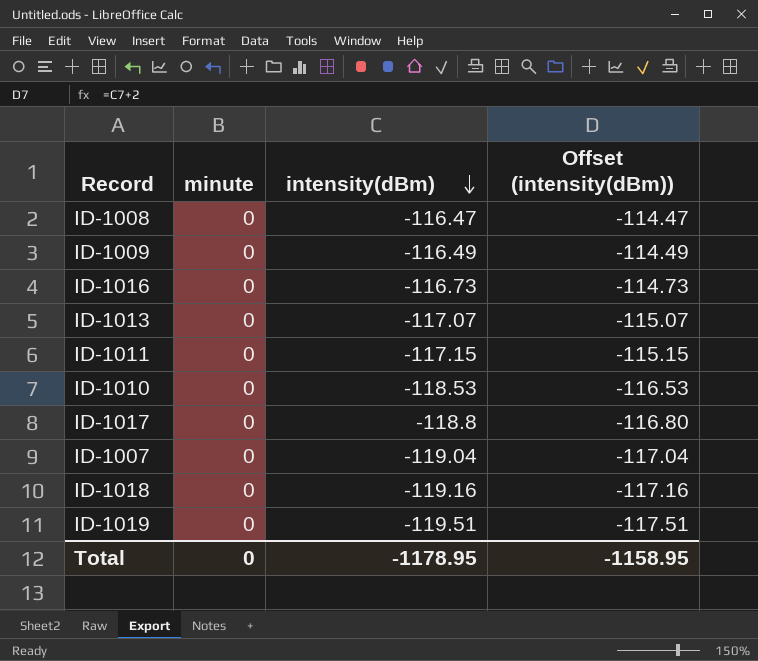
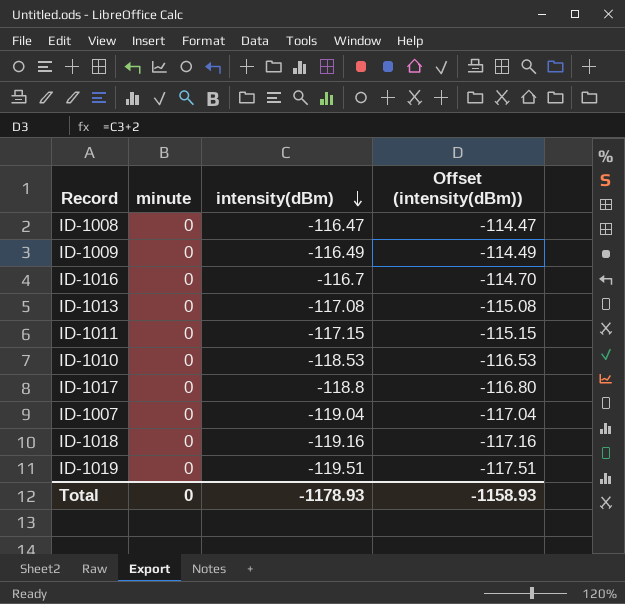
ID-1016 | intensity(dBm): -116.73 -> -116.7
ID-1016 | Offset (intensity(dBm)): -114.73 -> -114.70
ID-1013 | intensity(dBm): -117.07 -> -117.08
ID-1013 | Offset (intensity(dBm)): -115.07 -> -115.08
Total | intensity(dBm): -1178.95 -> -1178.93
Total | Offset (intensity(dBm)): -1158.95 -> -1158.93

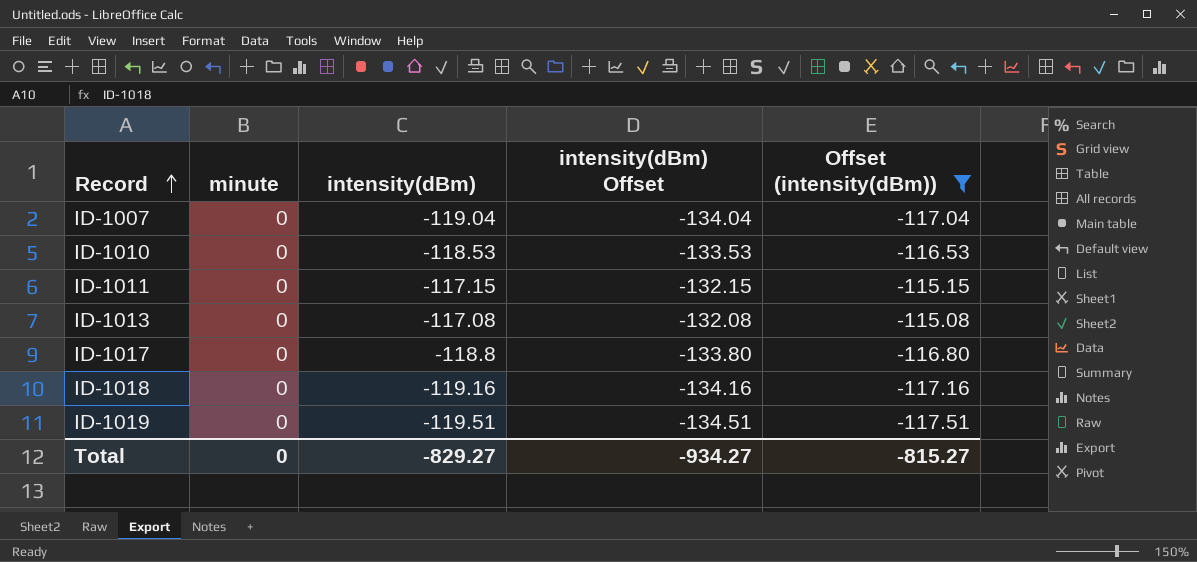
filter: none -> Offset (intensity(dBm)) <= -115.08
row order: intensity(dBm) descending -> Record ascending
column intensity(dBm) Offset | formula: none -> [intensity(dBm)] - 15
Total | intensity(dBm): -1178.93 -> -829.27
Total | Offset (intensity(dBm)): -1158.93 -> -815.27

